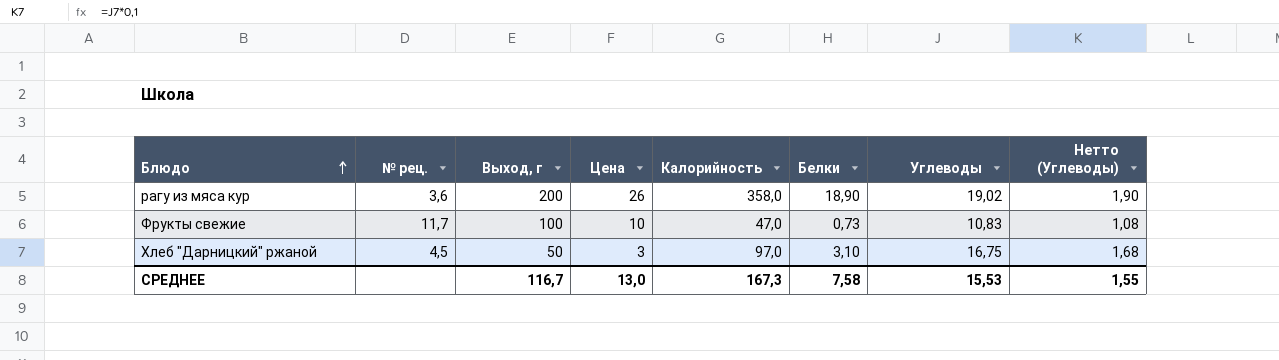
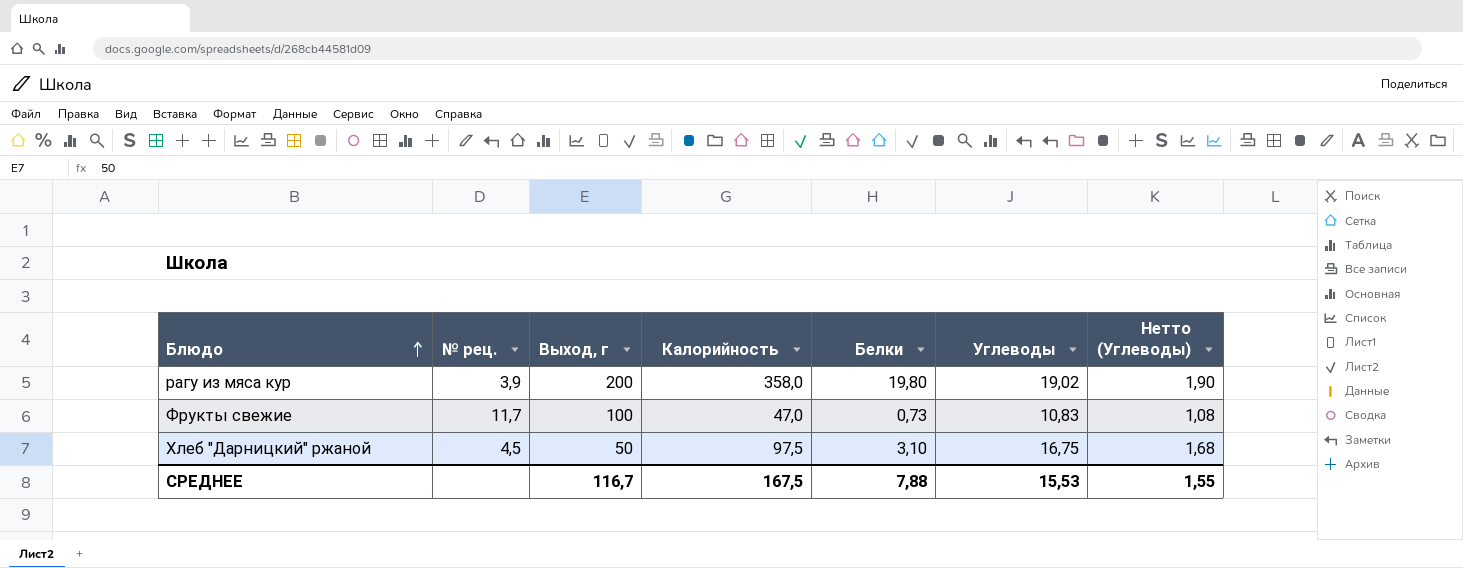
column Цена | position: 4 -> none
рагу из мяса кур | № рец.: 3,6 -> 3,9
рагу из мяса кур | Белки: 18,90 -> 19,80
Хлеб "Дарницкий" ржаной | Калорийность: 97,0 -> 97,5
СРЕДНЕЕ | Калорийность: 167,3 -> 167,5
СРЕДНЕЕ | Белки: 7,58 -> 7,88

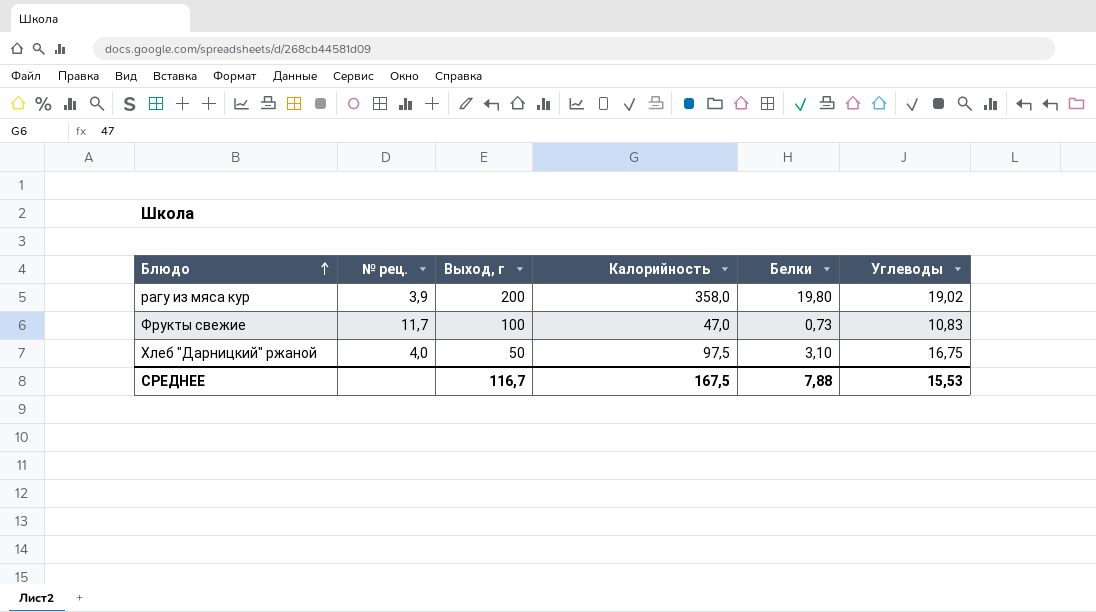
column Нетто (Углеводы) | formula: [Углеводы] * 0,1 -> none
Хлеб "Дарницкий" ржаной | № рец.: 4,5 -> 4,0

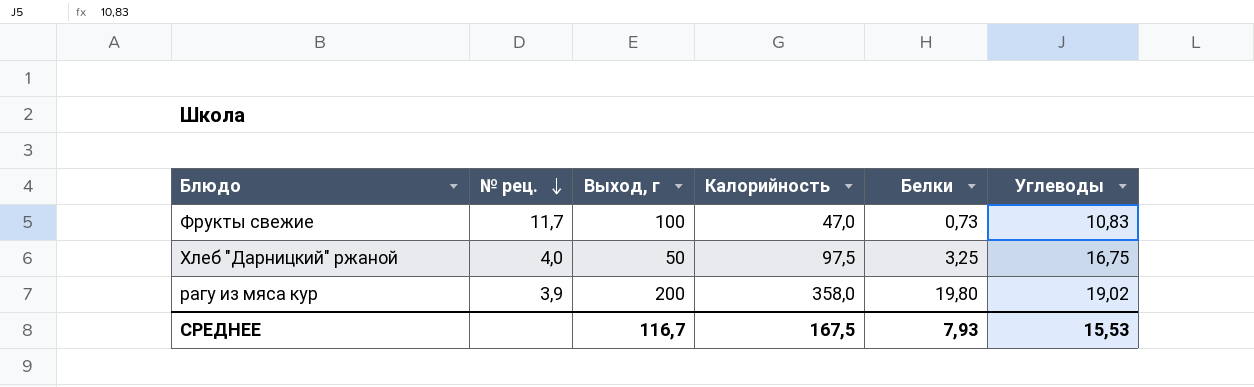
row order: Блюдо ascending -> № рец. descending
Хлеб "Дарницкий" ржаной | Белки: 3,10 -> 3,25
СРЕДНЕЕ | Белки: 7,88 -> 7,93

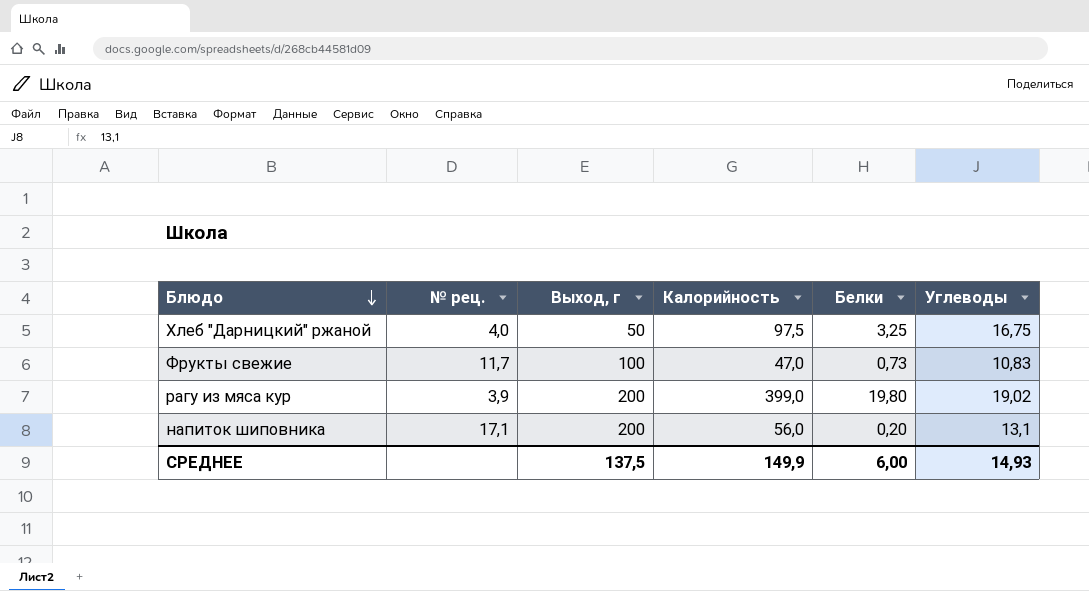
row order: № рец. descending -> Блюдо descending
рагу из мяса кур | Калорийность: 358,0 -> 399,0
row напиток шиповника: none -> 17,1 | 200 | 56,0 | 0,20 | 13,1
СРЕДНЕЕ | Выход, г: 116,7 -> 137,5
СРЕДНЕЕ | Калорийность: 167,5 -> 149,9
СРЕДНЕЕ | Белки: 7,93 -> 6,00
СРЕДНЕЕ | Углеводы: 15,53 -> 14,93

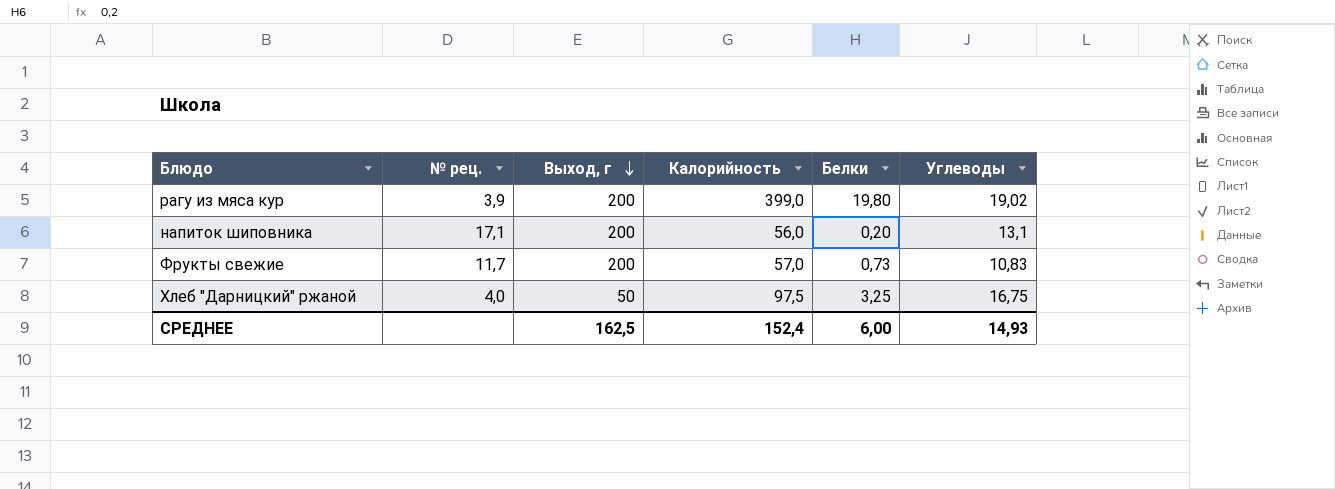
row order: Блюдо descending -> Выход, г descending
Фрукты свежие | Выход, г: 100 -> 200
Фрукты свежие | Калорийность: 47,0 -> 57,0
СРЕДНЕЕ | Выход, г: 137,5 -> 162,5
СРЕДНЕЕ | Калорийность: 149,9 -> 152,4

